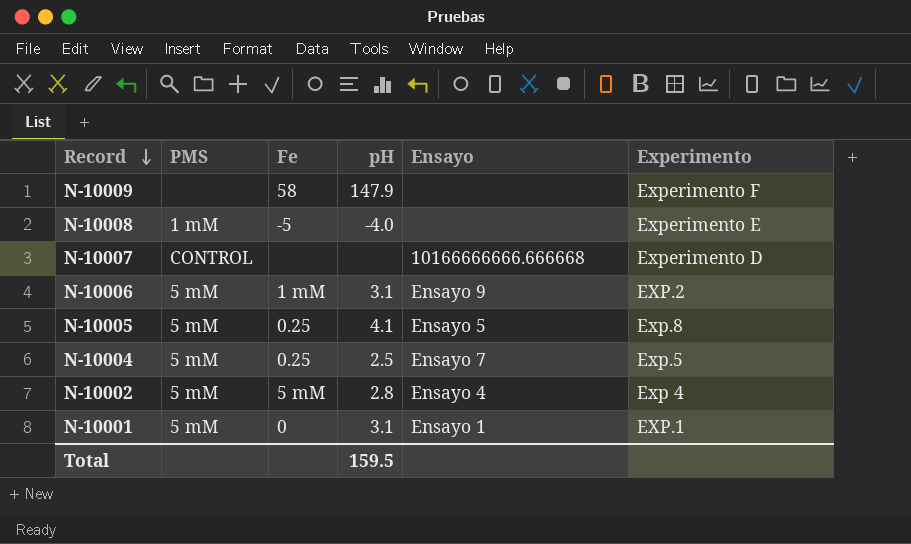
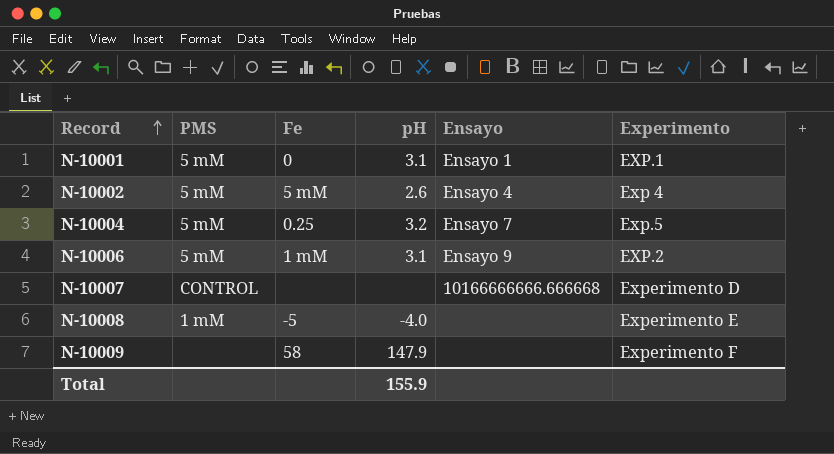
row order: Record descending -> Record ascending
row N-10005: 5 mM | 0.25 | 4.1 | Ensayo 5 | Exp.8 -> none
N-10002 | pH: 2.8 -> 2.6
N-10004 | pH: 2.5 -> 3.2
Total | pH: 159.5 -> 155.9

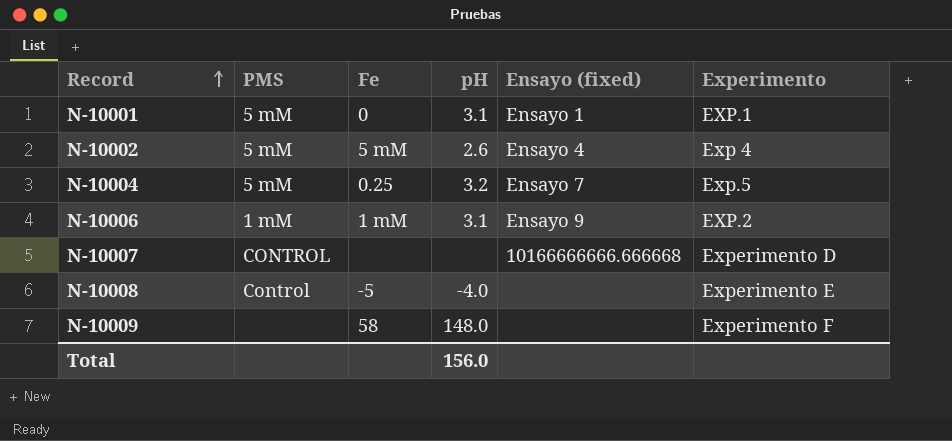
column name: Ensayo -> Ensayo (fixed)
N-10006 | PMS: 5 mM -> 1 mM
N-10008 | PMS: 1 mM -> Control
N-10009 | pH: 147.9 -> 148.0
Total | pH: 155.9 -> 156.0

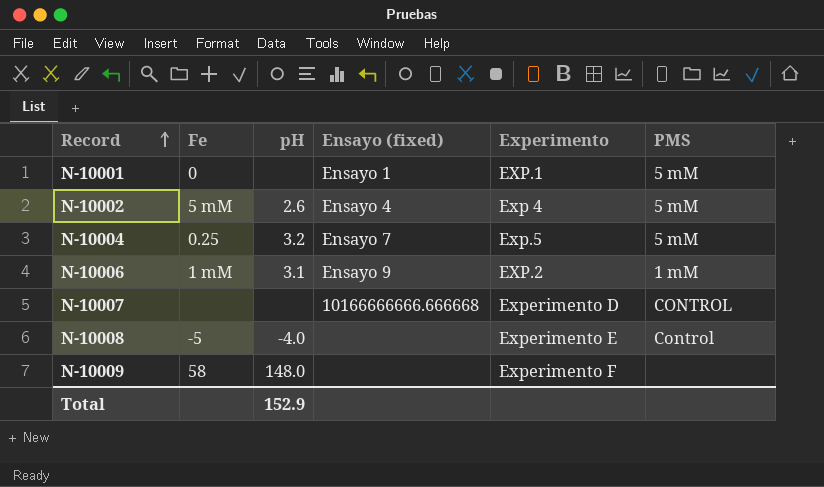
column PMS | position: 2 -> 6
N-10001 | pH: 3.1 -> none
Total | pH: 156.0 -> 152.9

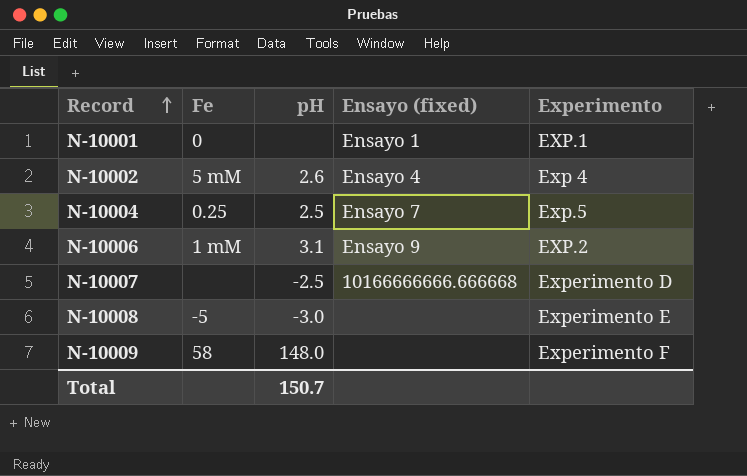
column PMS | position: 6 -> none
N-10004 | pH: 3.2 -> 2.5
N-10007 | pH: none -> -2.5
N-10008 | pH: -4.0 -> -3.0
Total | pH: 152.9 -> 150.7

